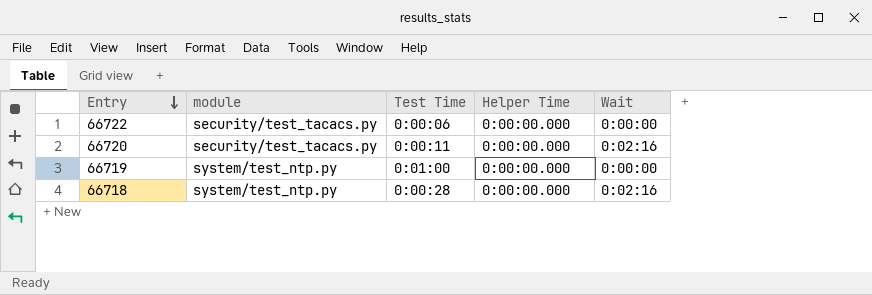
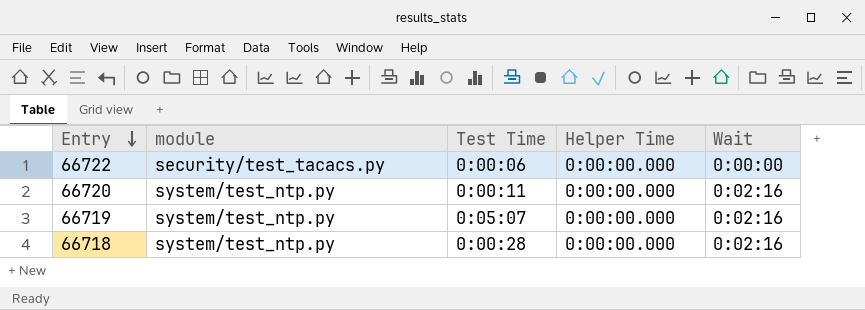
66720 | module: security/test_tacacs.py -> system/test_ntp.py
66719 | Test Time: 0:01:00 -> 0:05:07
66719 | Wait: 0:00:00 -> 0:02:16

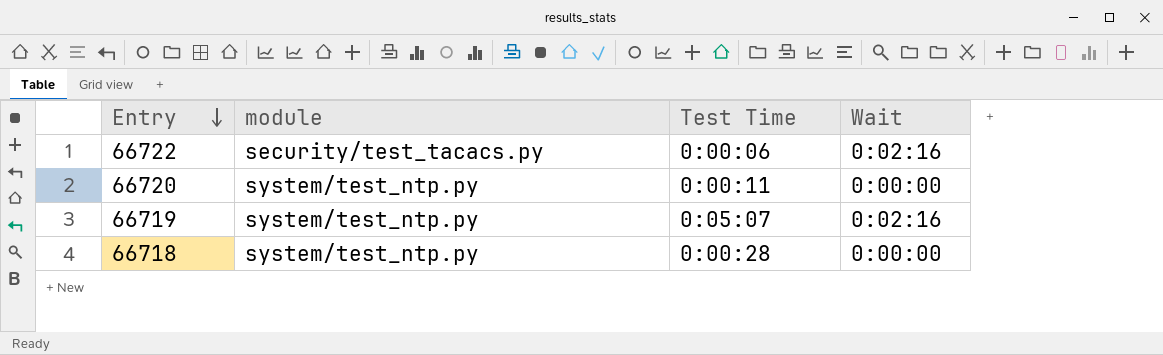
column Helper Time | position: 4 -> none
66722 | Wait: 0:00:00 -> 0:02:16
66720 | Wait: 0:02:16 -> 0:00:00
66718 | Wait: 0:02:16 -> 0:00:00

